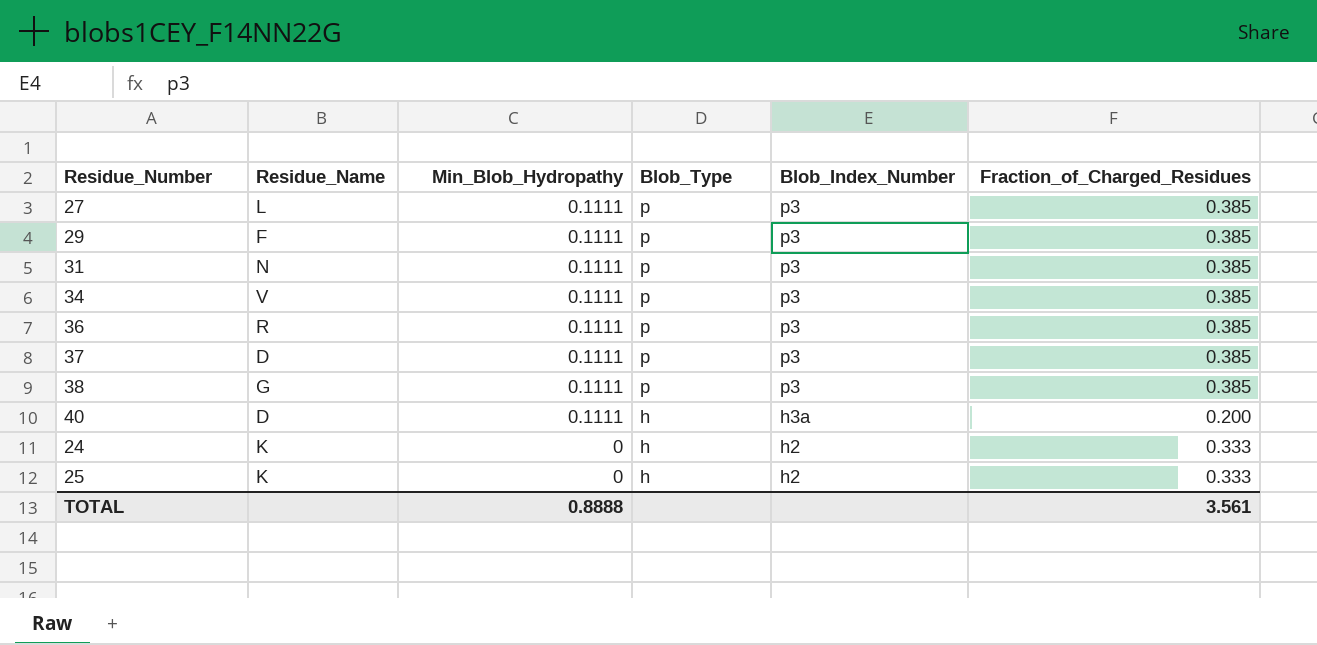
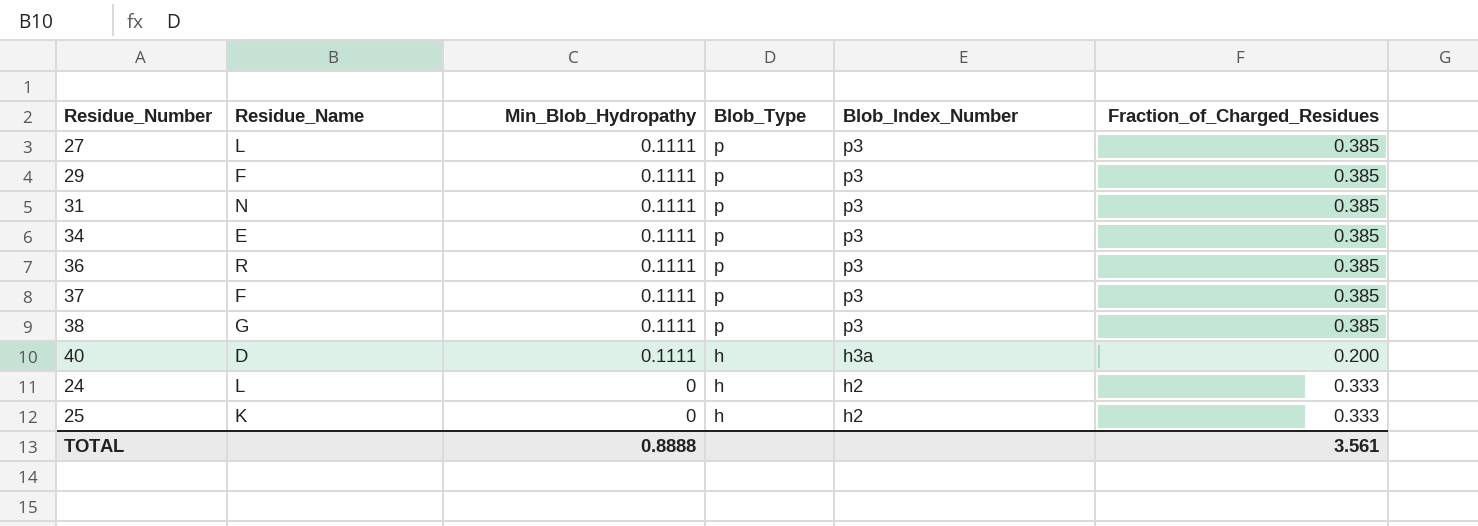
34 | Residue_Name: V -> E
37 | Residue_Name: D -> F
24 | Residue_Name: K -> L

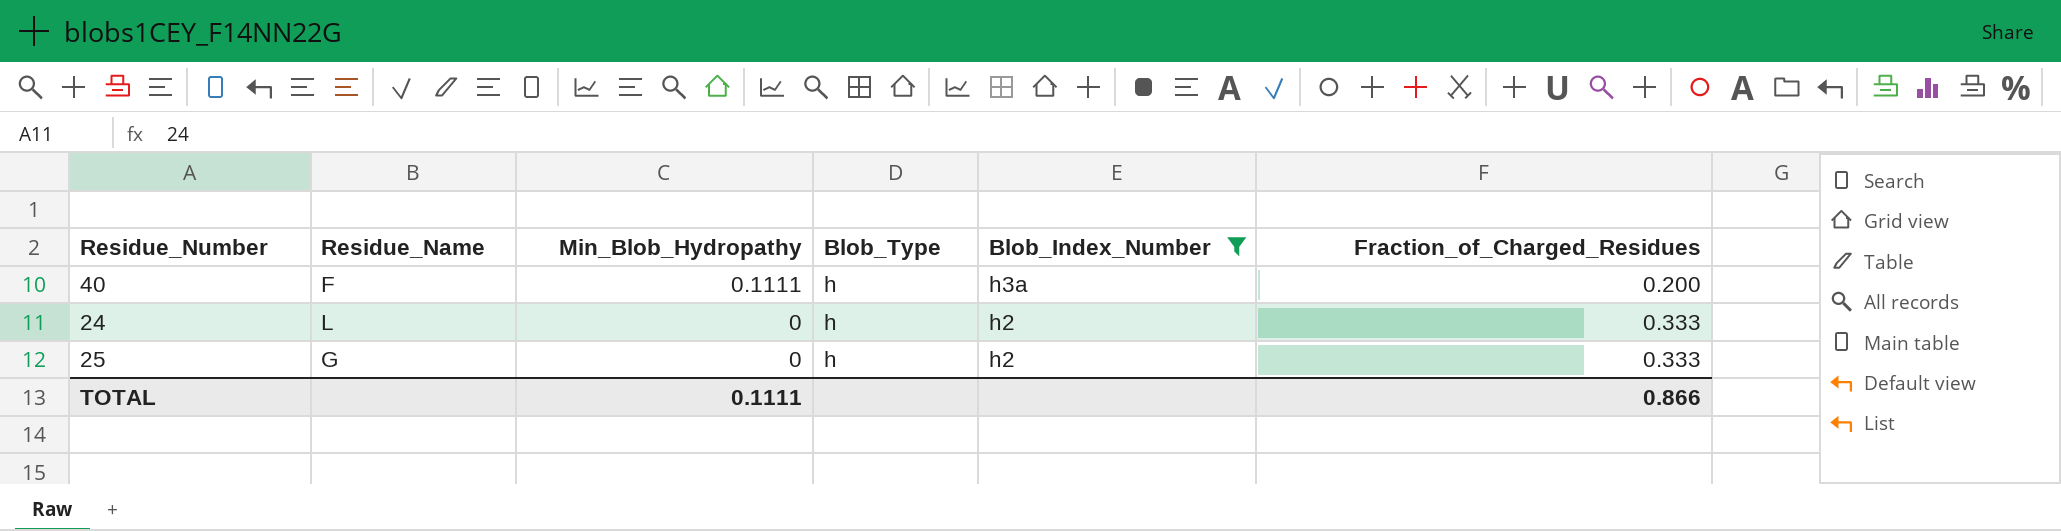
filter: none -> Blob_Index_Number != p3
40 | Residue_Name: D -> F
25 | Residue_Name: K -> G
TOTAL | Min_Blob_Hydropathy: 0.8888 -> 0.1111
TOTAL | Fraction_of_Charged_Residues: 3.561 -> 0.866

